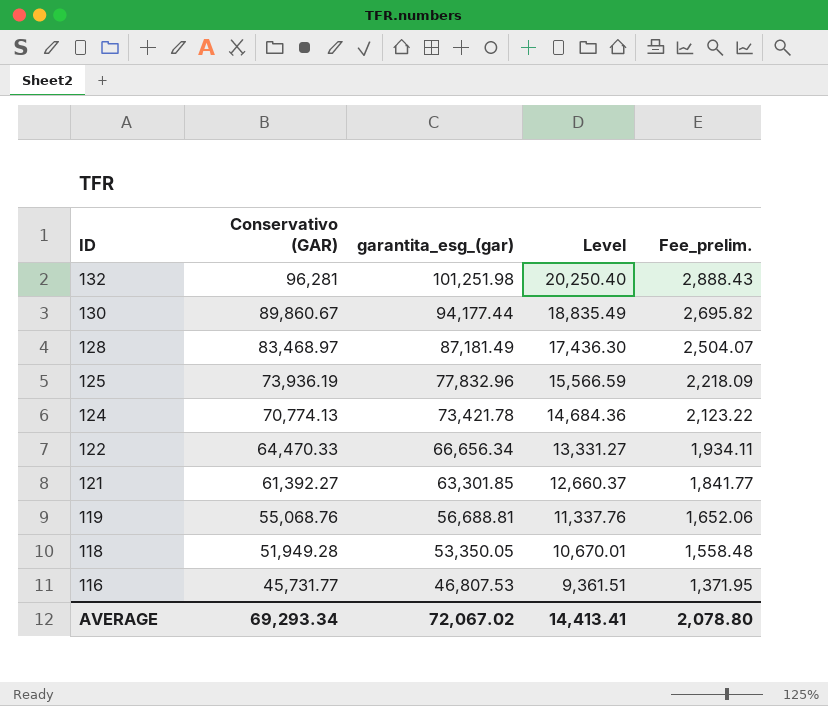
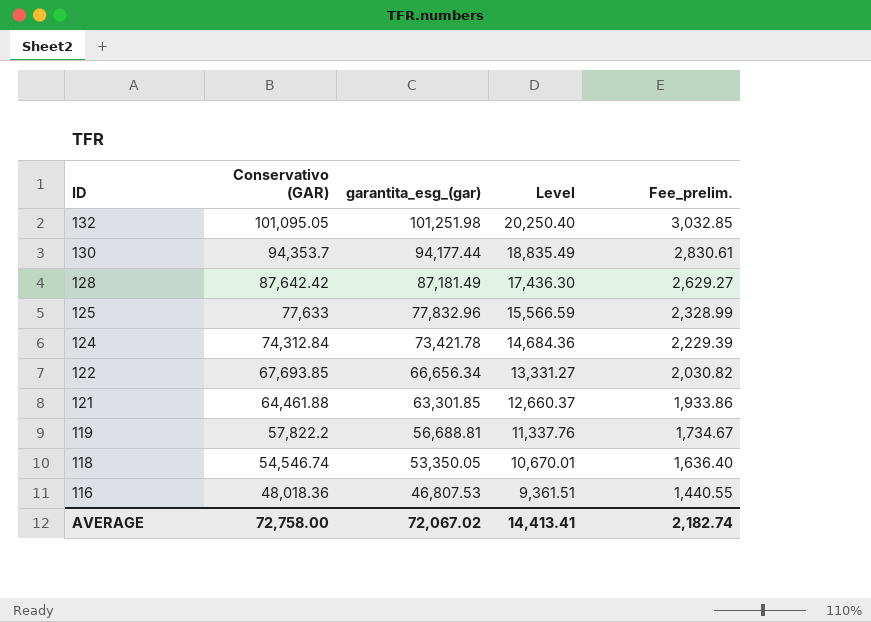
132 | Conservativo (GAR): 96,281 -> 101,095.05
132 | Fee_prelim.: 2,888.43 -> 3,032.85
130 | Conservativo (GAR): 89,860.67 -> 94,353.7
130 | Fee_prelim.: 2,695.82 -> 2,830.61
128 | Conservativo (GAR): 83,468.97 -> 87,642.42
128 | Fee_prelim.: 2,504.07 -> 2,629.27
125 | Conservativo (GAR): 73,936.19 -> 77,633
125 | Fee_prelim.: 2,218.09 -> 2,328.99
124 | Conservativo (GAR): 70,774.13 -> 74,312.84
124 | Fee_prelim.: 2,123.22 -> 2,229.39
122 | Conservativo (GAR): 64,470.33 -> 67,693.85
122 | Fee_prelim.: 1,934.11 -> 2,030.82
121 | Conservativo (GAR): 61,392.27 -> 64,461.88
121 | Fee_prelim.: 1,841.77 -> 1,933.86
119 | Conservativo (GAR): 55,068.76 -> 57,822.2
119 | Fee_prelim.: 1,652.06 -> 1,734.67
118 | Conservativo (GAR): 51,949.28 -> 54,546.74
118 | Fee_prelim.: 1,558.48 -> 1,636.40
116 | Conservativo (GAR): 45,731.77 -> 48,018.36
116 | Fee_prelim.: 1,371.95 -> 1,440.55
AVERAGE | Conservativo (GAR): 69,293.34 -> 72,758.00
AVERAGE | Fee_prelim.: 2,078.80 -> 2,182.74

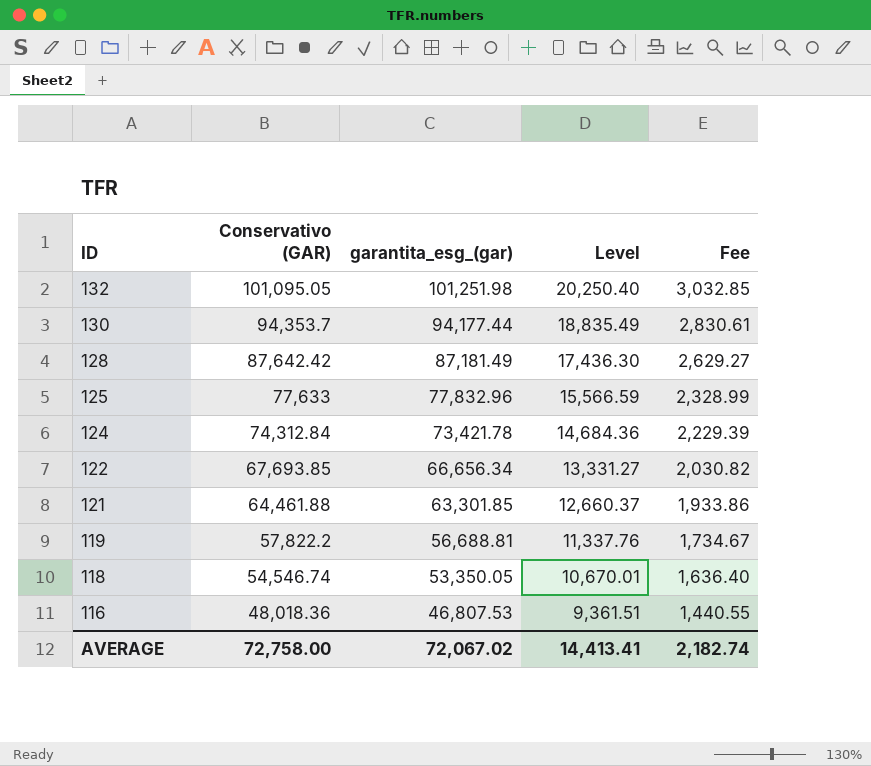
column name: Fee_prelim. -> Fee

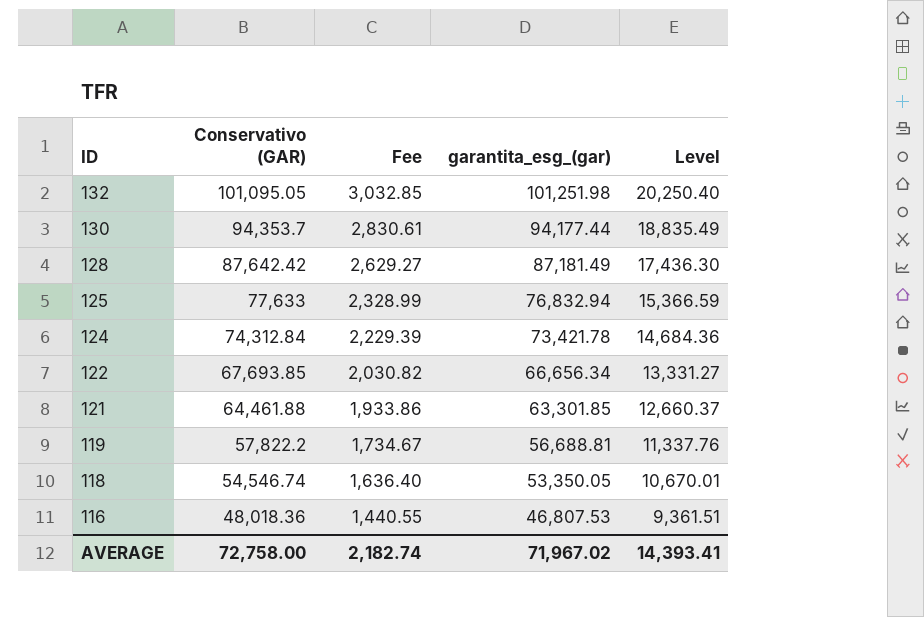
column Fee | position: 5 -> 3
125 | garantita_esg_(gar): 77,832.96 -> 76,832.94
125 | Level: 15,566.59 -> 15,366.59
AVERAGE | garantita_esg_(gar): 72,067.02 -> 71,967.02
AVERAGE | Level: 14,413.41 -> 14,393.41

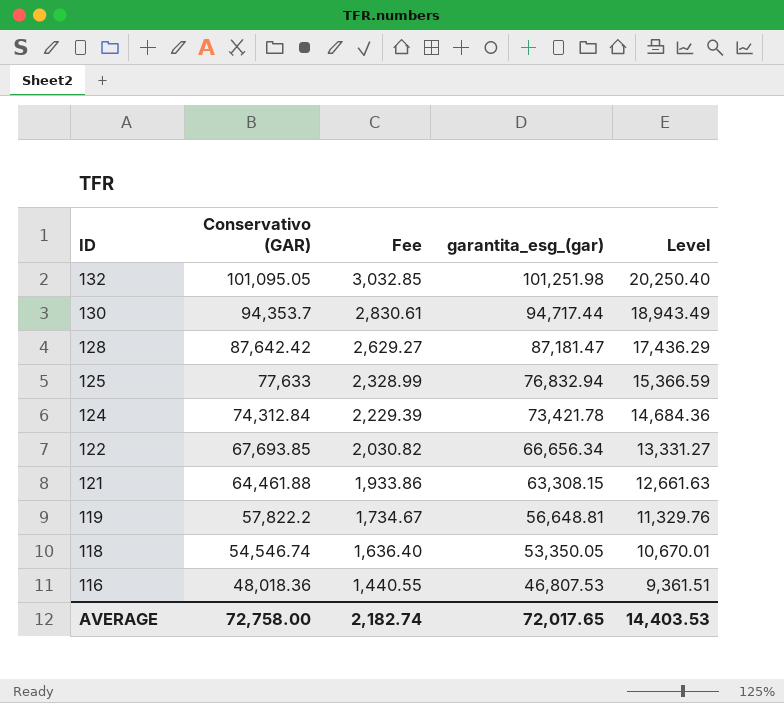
130 | garantita_esg_(gar): 94,177.44 -> 94,717.44
130 | Level: 18,835.49 -> 18,943.49
128 | garantita_esg_(gar): 87,181.49 -> 87,181.47
128 | Level: 17,436.30 -> 17,436.29
121 | garantita_esg_(gar): 63,301.85 -> 63,308.15
121 | Level: 12,660.37 -> 12,661.63
119 | garantita_esg_(gar): 56,688.81 -> 56,648.81
119 | Level: 11,337.76 -> 11,329.76
AVERAGE | garantita_esg_(gar): 71,967.02 -> 72,017.65
AVERAGE | Level: 14,393.41 -> 14,403.53

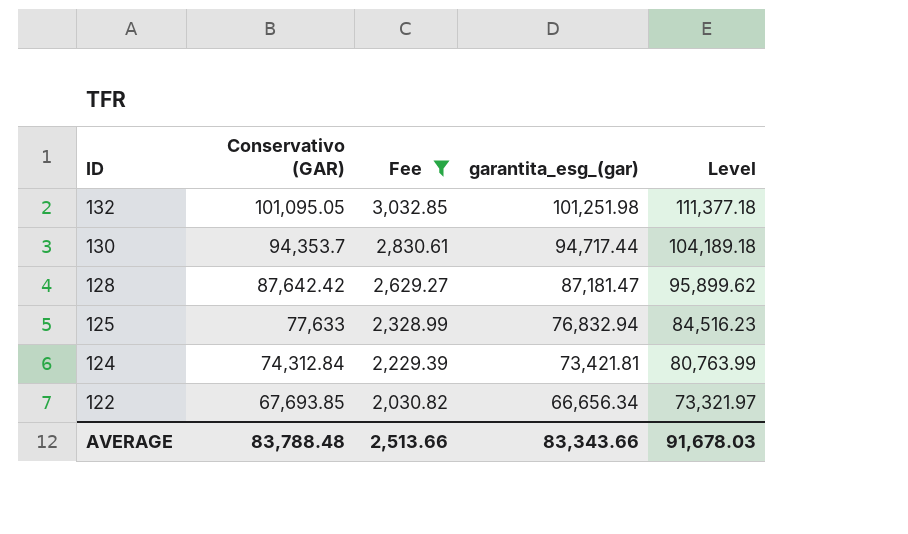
filter: none -> Fee >= 2,030.82
column Level | formula: [garantita_esg_(gar)] * 0.2 -> [garantita_esg_(gar)] * 1.1
124 | garantita_esg_(gar): 73,421.78 -> 73,421.81
AVERAGE | Conservativo (GAR): 72,758.00 -> 83,788.48
AVERAGE | Fee: 2,182.74 -> 2,513.66
AVERAGE | garantita_esg_(gar): 72,017.65 -> 83,343.66
AVERAGE | Level: 14,403.53 -> 91,678.03

